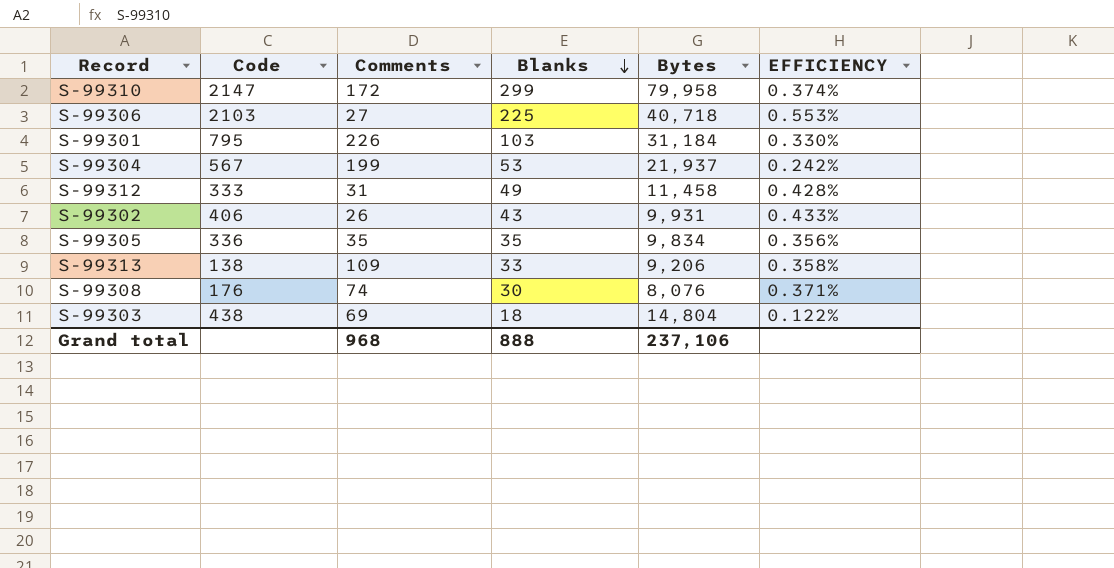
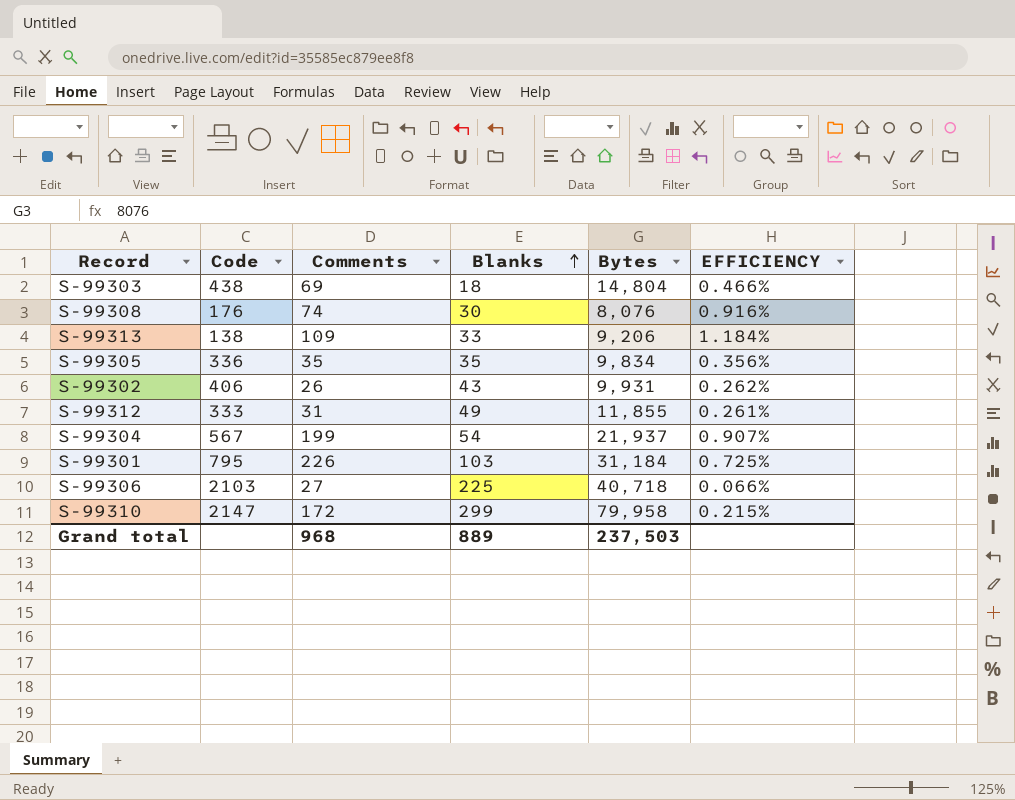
row order: Blanks descending -> Blanks ascending
column EFFICIENCY | formula: [Blanks] / [Bytes] -> [Comments] / [Bytes]
S-99312 | Bytes: 11,458 -> 11,855
S-99304 | Blanks: 53 -> 54
Grand total | Blanks: 888 -> 889
Grand total | Bytes: 237,106 -> 237,503

